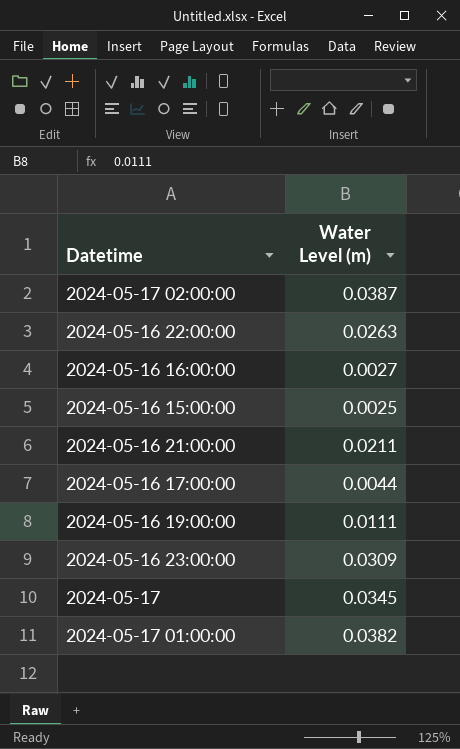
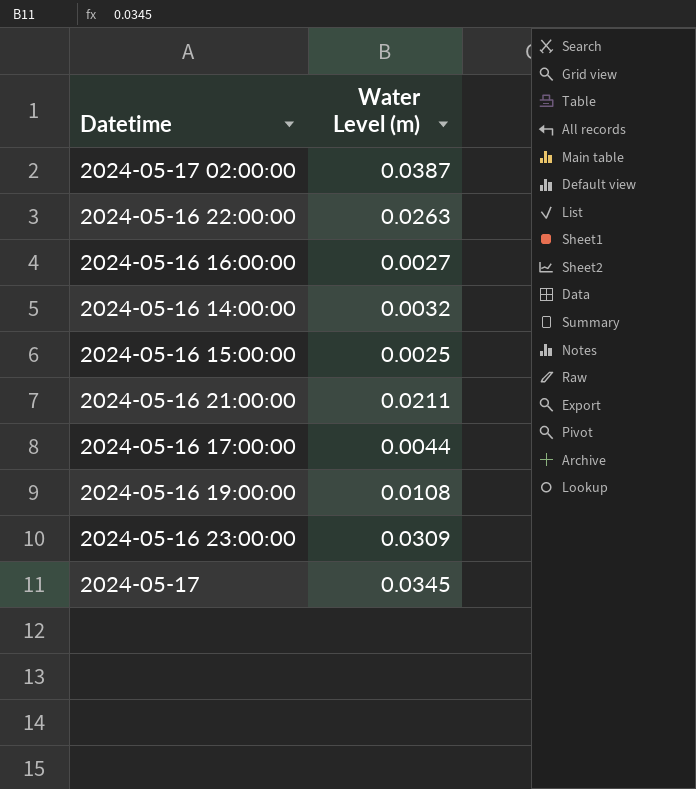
row 2024-05-17 01:00:00: 0.0382 -> none
row 2024-05-16 14:00:00: none -> 0.0032
2024-05-16 19:00:00 | Water Level (m): 0.0111 -> 0.0108

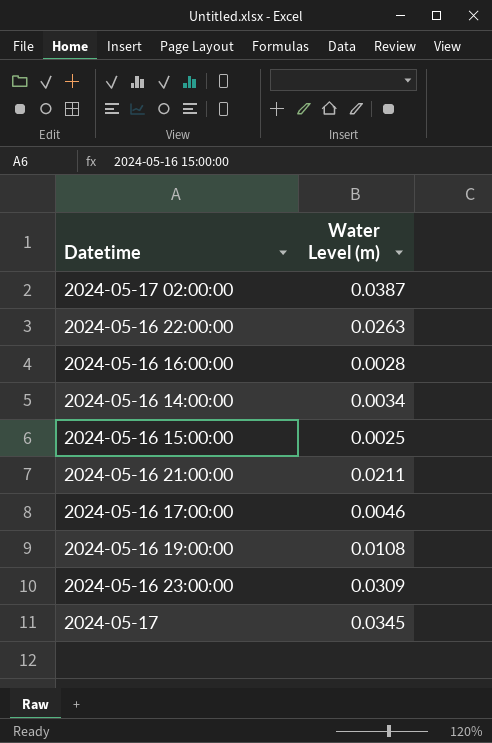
2024-05-16 16:00:00 | Water Level (m): 0.0027 -> 0.0028
2024-05-16 14:00:00 | Water Level (m): 0.0032 -> 0.0034
2024-05-16 17:00:00 | Water Level (m): 0.0044 -> 0.0046

